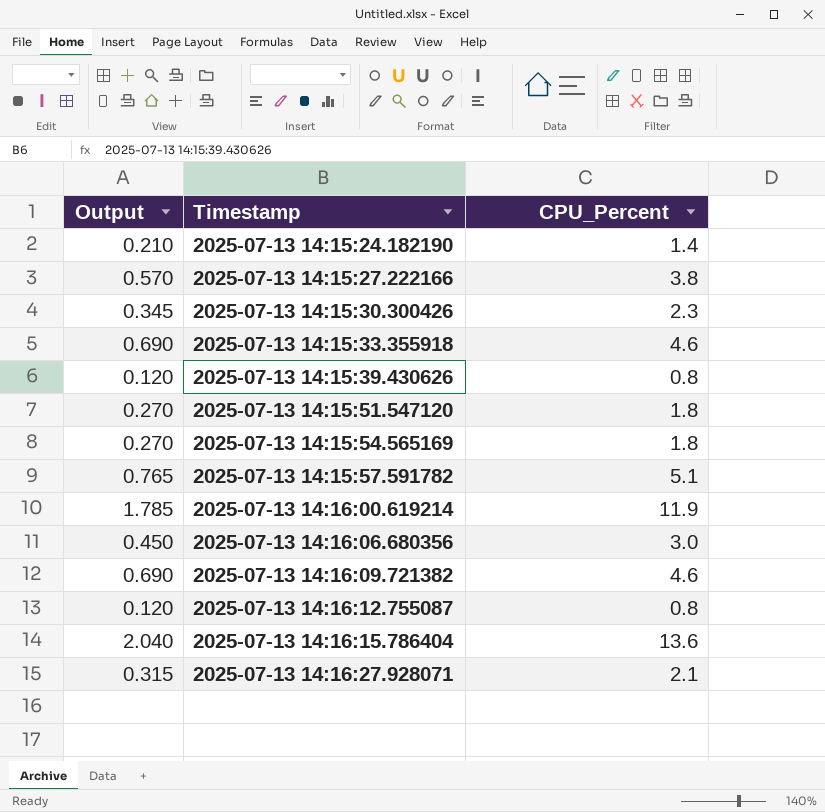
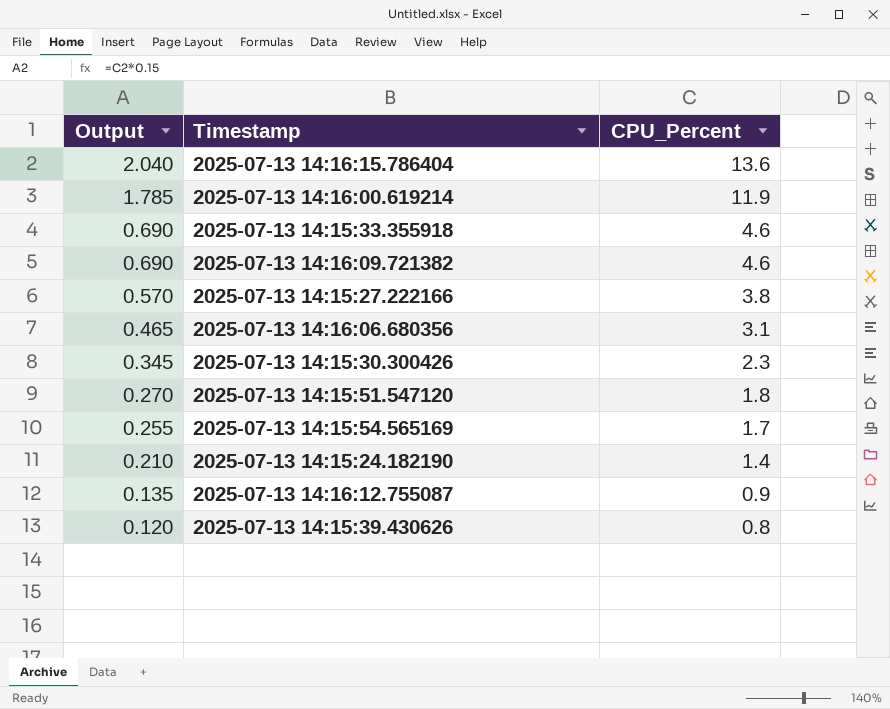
row order: Timestamp ascending -> Output descending
row 2025-07-13 14:15:57.591782: 0.765 | 5.1 -> none
row 2025-07-13 14:16:27.928071: 0.315 | 2.1 -> none
2025-07-13 14:16:06.680356 | Output: 0.450 -> 0.465
2025-07-13 14:16:06.680356 | CPU_Percent: 3.0 -> 3.1
2025-07-13 14:15:54.565169 | Output: 0.270 -> 0.255
2025-07-13 14:15:54.565169 | CPU_Percent: 1.8 -> 1.7
2025-07-13 14:16:12.755087 | Output: 0.120 -> 0.135
2025-07-13 14:16:12.755087 | CPU_Percent: 0.8 -> 0.9

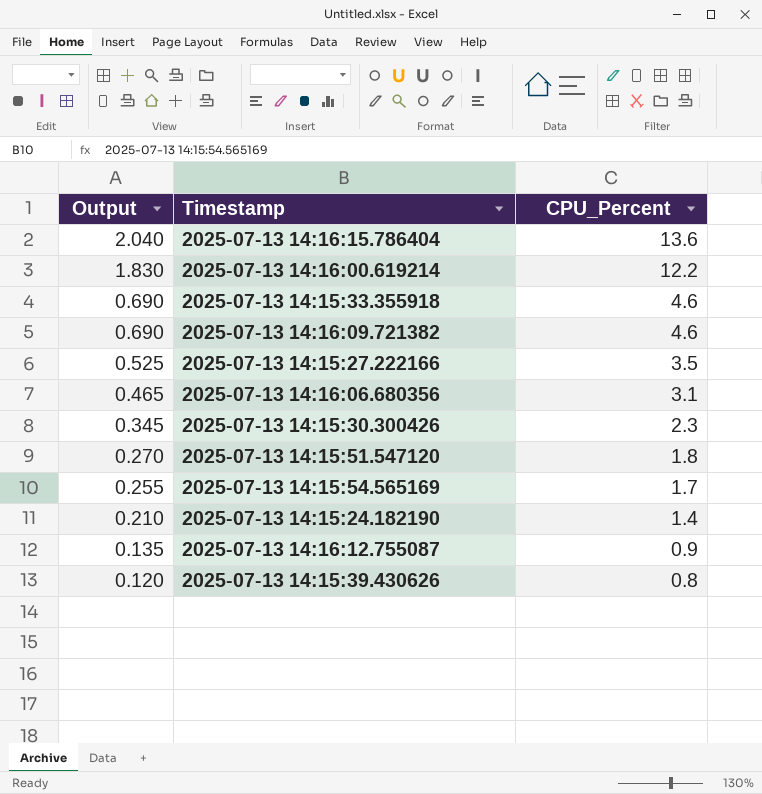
2025-07-13 14:16:00.619214 | Output: 1.785 -> 1.830
2025-07-13 14:16:00.619214 | CPU_Percent: 11.9 -> 12.2
2025-07-13 14:15:27.222166 | Output: 0.570 -> 0.525
2025-07-13 14:15:27.222166 | CPU_Percent: 3.8 -> 3.5

